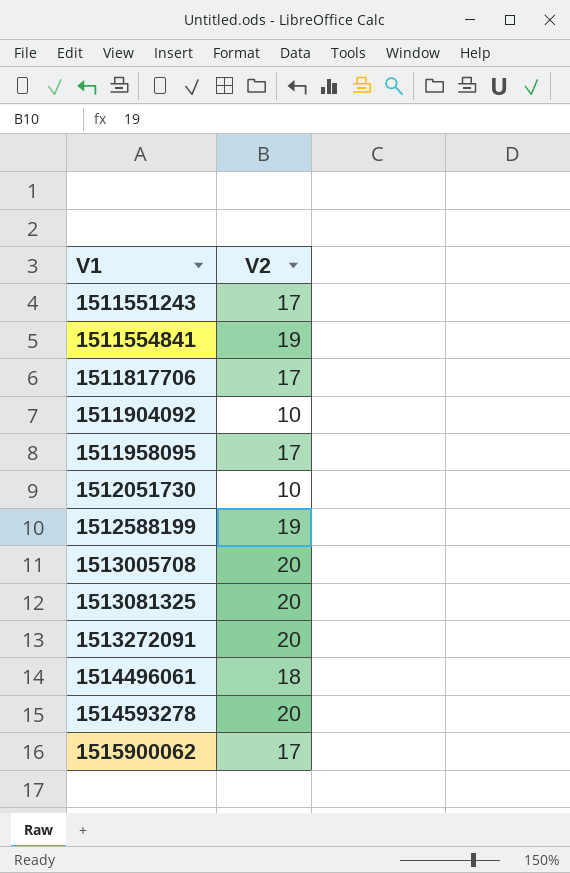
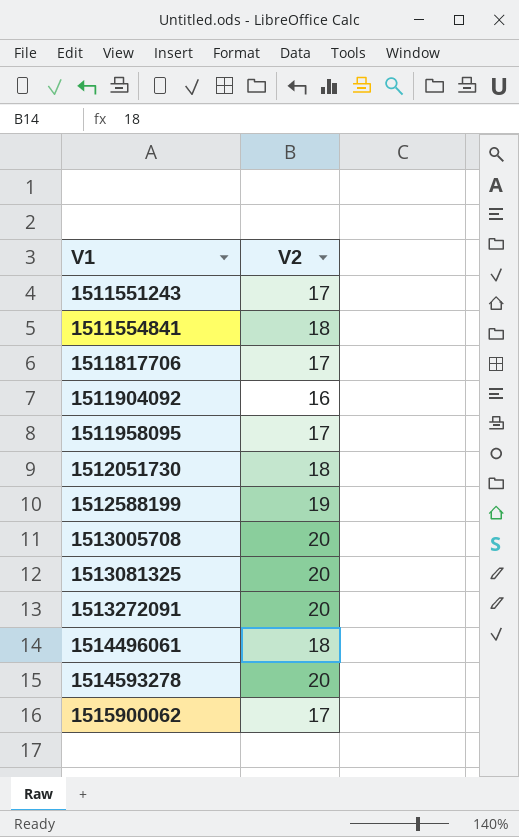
1511554841 | V2: 19 -> 18
1511904092 | V2: 10 -> 16
1512051730 | V2: 10 -> 18

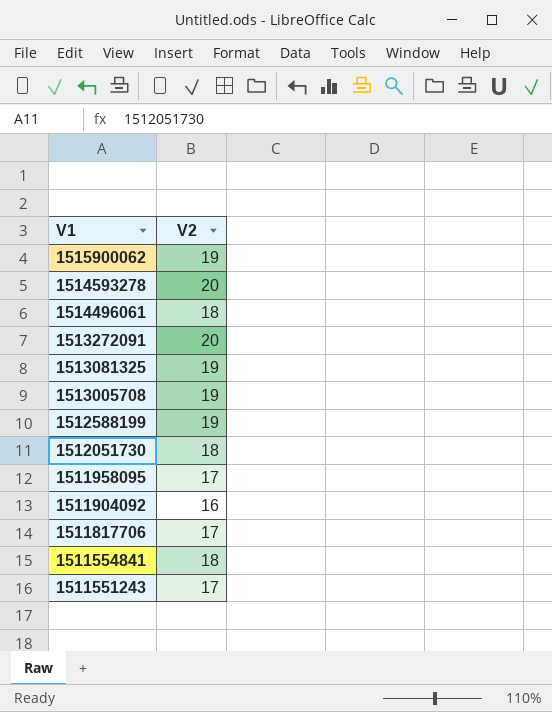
row order: V1 ascending -> V1 descending
1515900062 | V2: 17 -> 19
1513081325 | V2: 20 -> 19
1513005708 | V2: 20 -> 19

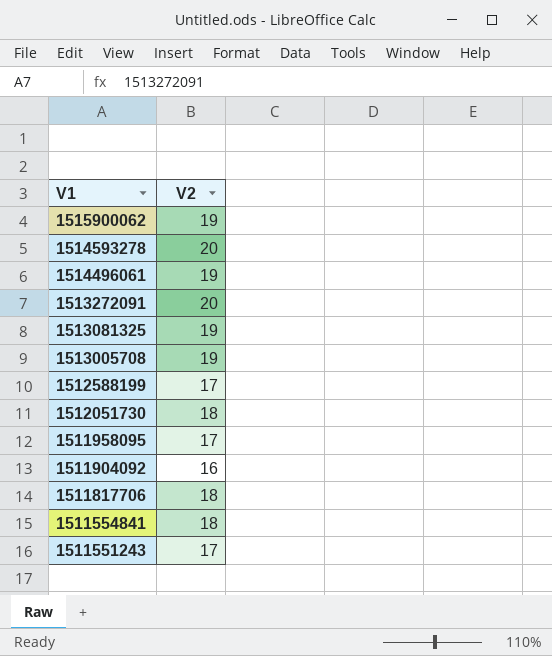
1514496061 | V2: 18 -> 19
1512588199 | V2: 19 -> 17
1511817706 | V2: 17 -> 18

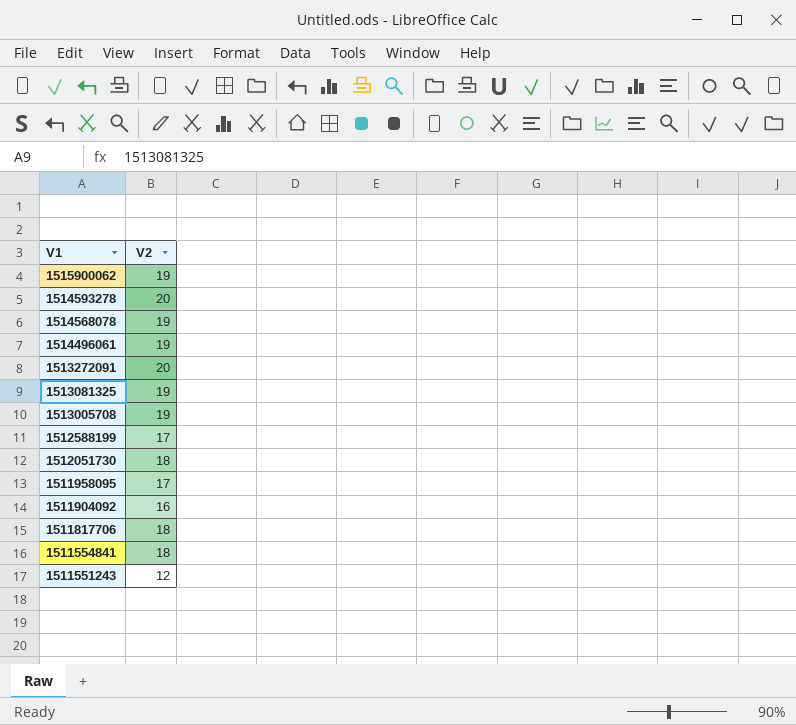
row 1514568078: none -> 19
1511551243 | V2: 17 -> 12

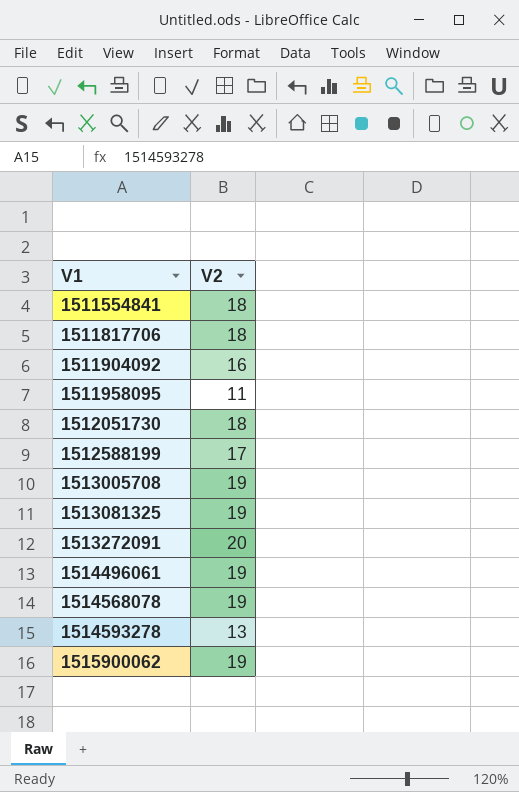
row order: V1 descending -> V1 ascending
row 1511551243: 12 -> none
1511958095 | V2: 17 -> 11
1514593278 | V2: 20 -> 13

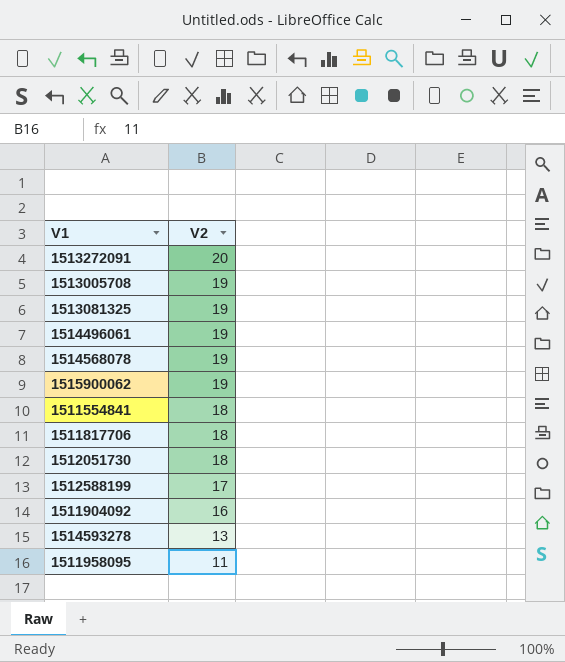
row order: V1 ascending -> V2 descending

